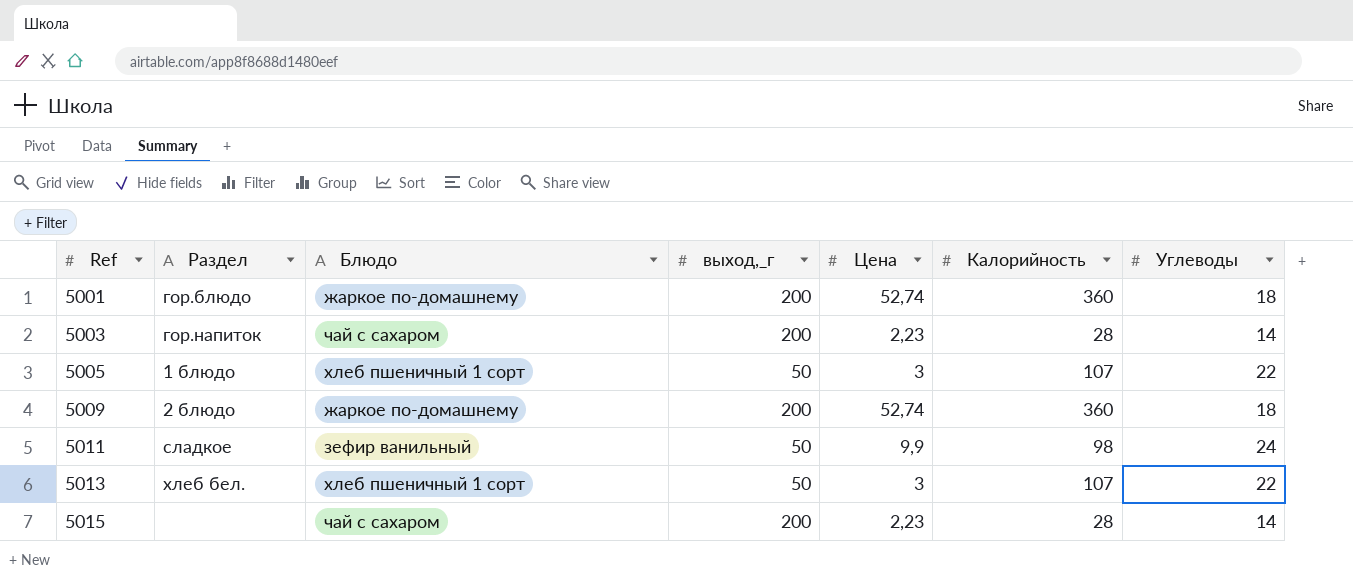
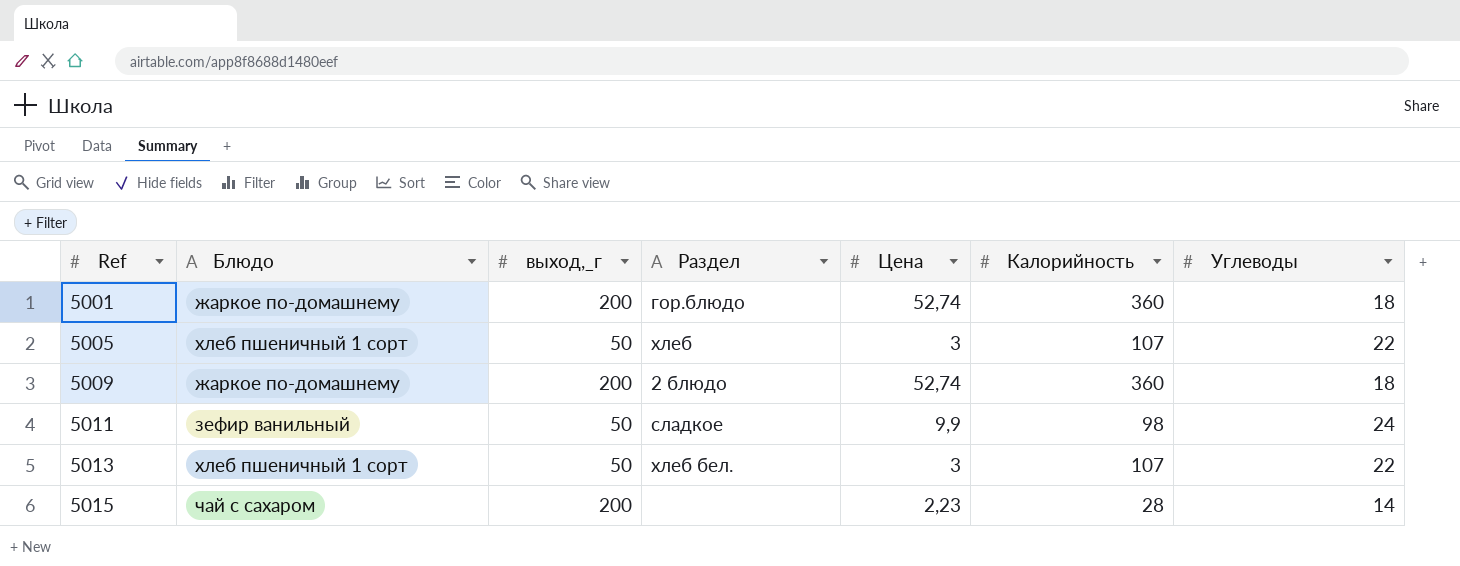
column Раздел | position: 2 -> 4
row 5003: гор.напиток | чай с сахаром | 200 | 2,23 | 28 | 14 -> none
5005 | Раздел: 1 блюдо -> хлеб

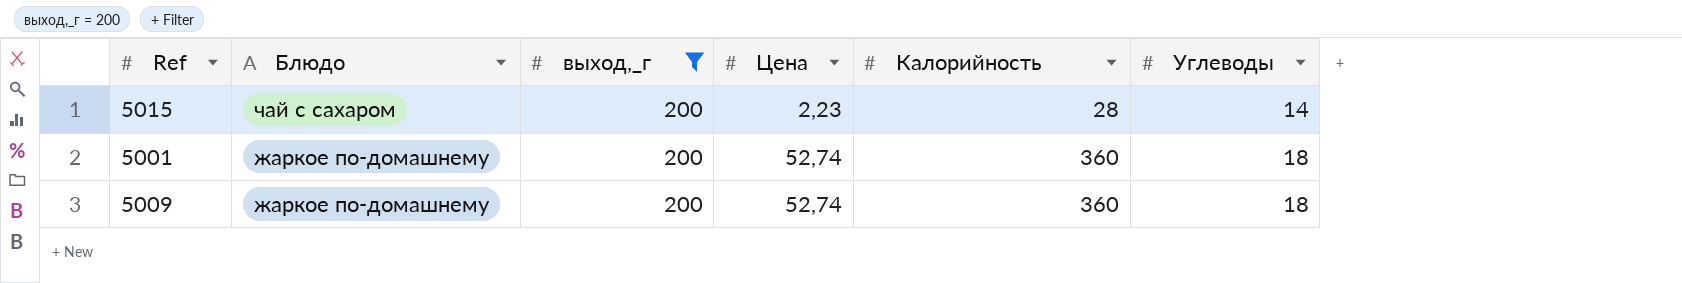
filter: none -> выход,_г = 200
row order: Ref ascending -> Блюдо descending
column Раздел | position: 4 -> none

